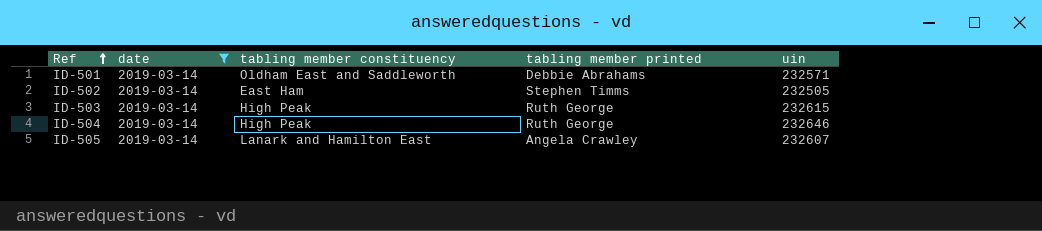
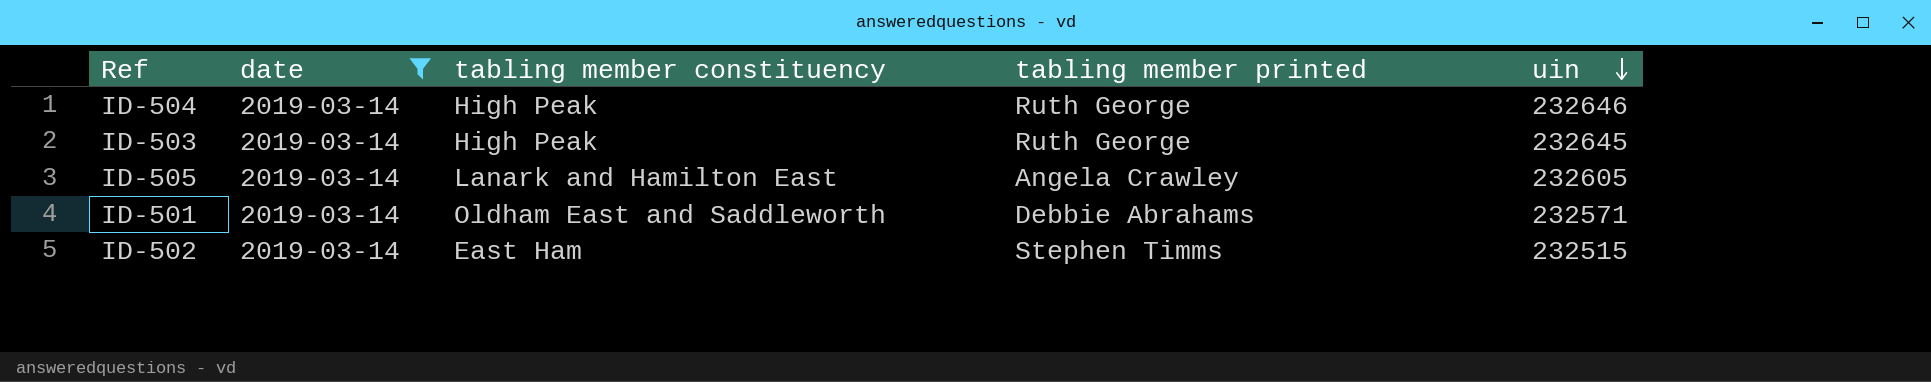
row order: Ref ascending -> uin descending
ID-503 | uin: 232615 -> 232645
ID-505 | uin: 232607 -> 232605
ID-502 | uin: 232505 -> 232515

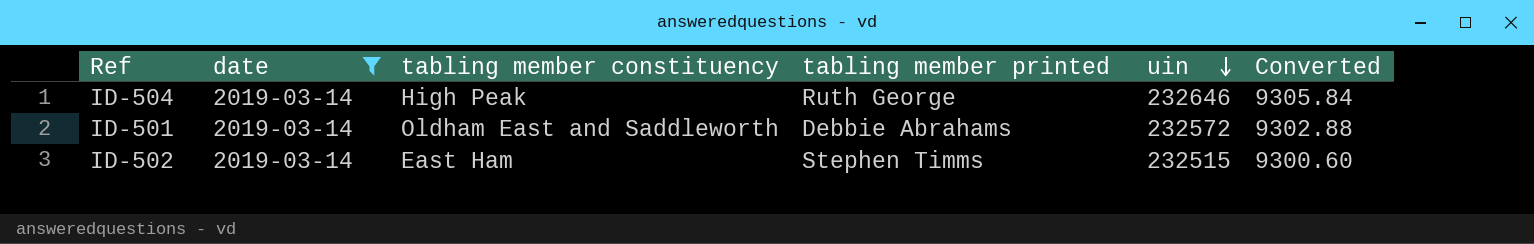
column Converted | formula: none -> [uin] * 0.04
row ID-503: 2019-03-14 | High Peak | Ruth George | 232645 -> none
row ID-505: 2019-03-14 | Lanark and Hamilton East | Angela Crawley | 232605 -> none
ID-501 | uin: 232571 -> 232572

